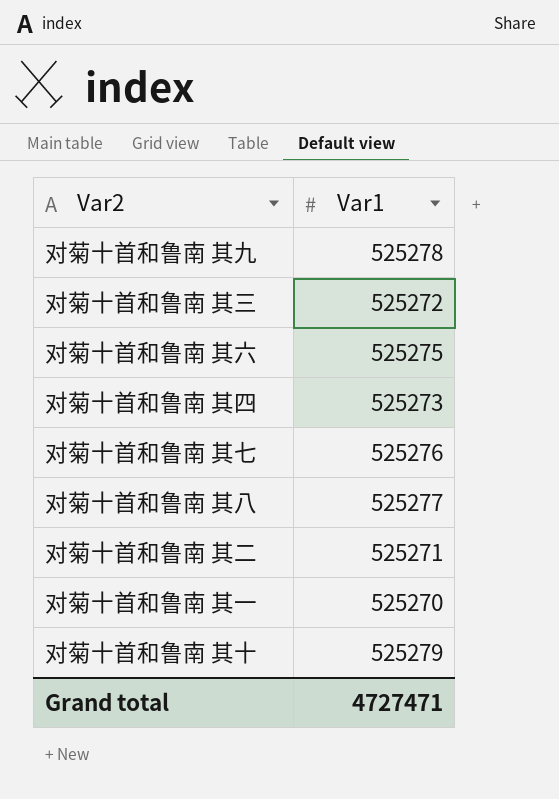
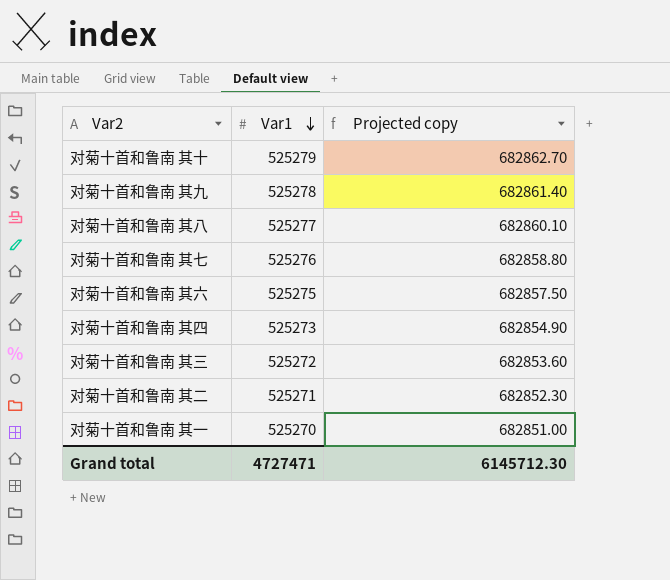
row order: none -> Var1 descending
column Projected copy | formula: none -> [Var1] * 1.3

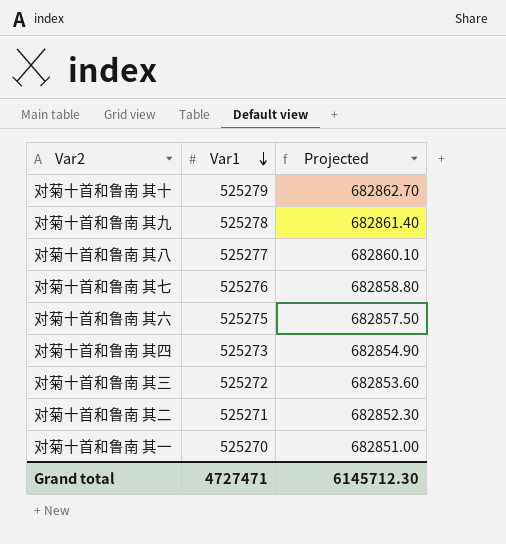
column name: Projected copy -> Projected

